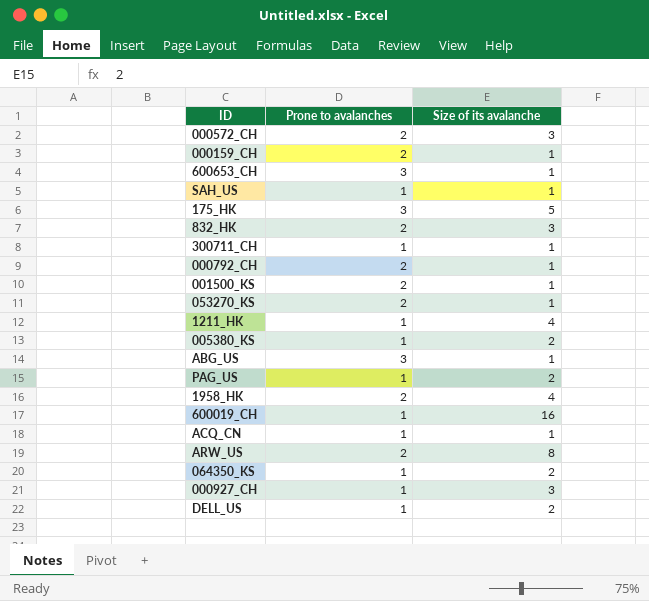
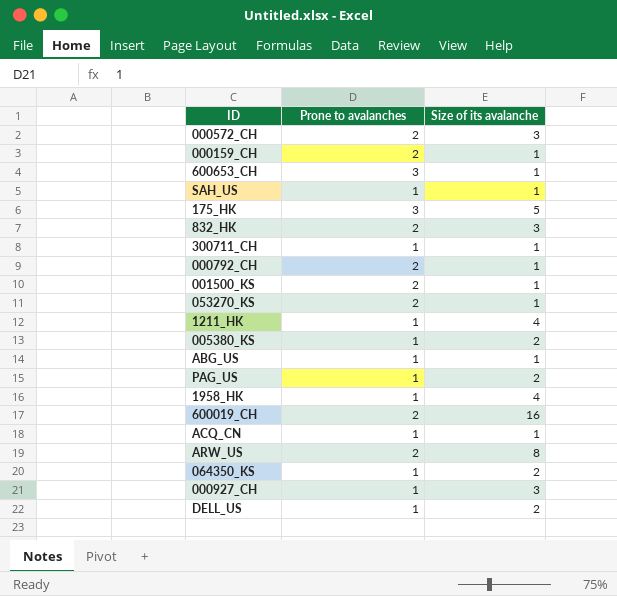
ABG_US | Prone to avalanches: 3 -> 1
1958_HK | Prone to avalanches: 2 -> 1
600019_CH | Prone to avalanches: 1 -> 2

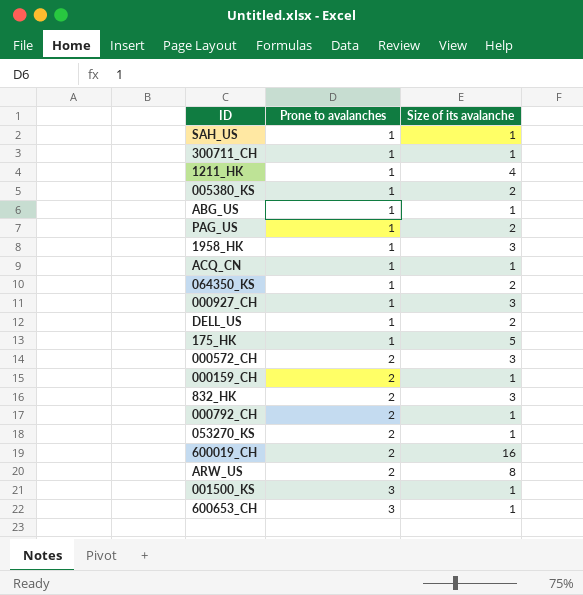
row order: none -> Prone to avalanches ascending
1958_HK | Size of its avalanche: 4 -> 3
175_HK | Prone to avalanches: 3 -> 1
001500_KS | Prone to avalanches: 2 -> 3

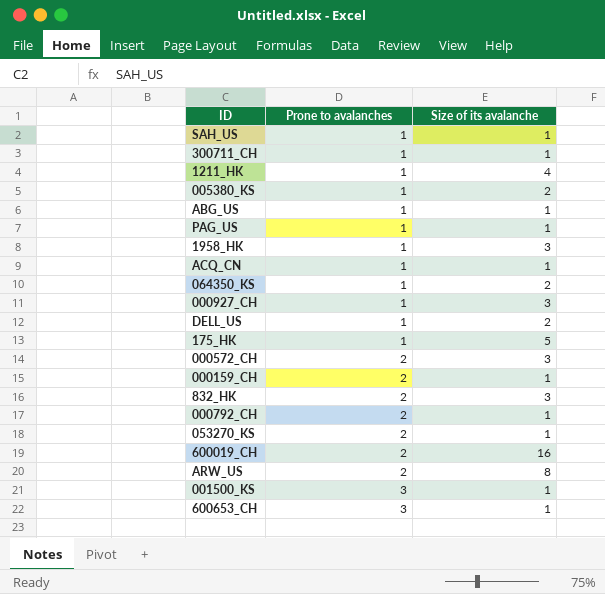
PAG_US | Size of its avalanche: 2 -> 1

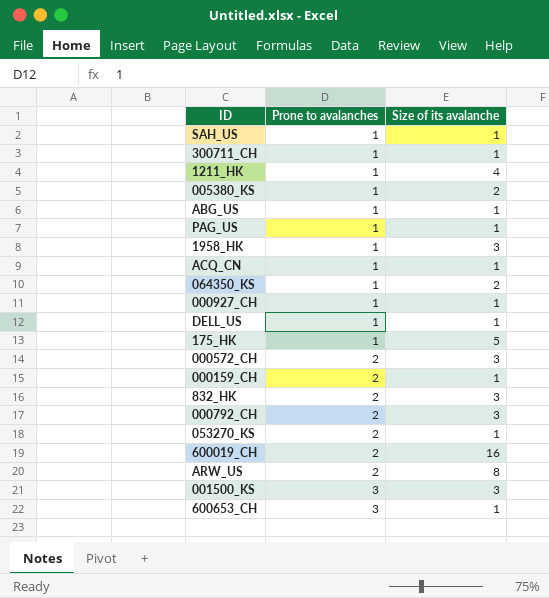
000927_CH | Size of its avalanche: 3 -> 1
DELL_US | Size of its avalanche: 2 -> 1
000792_CH | Size of its avalanche: 1 -> 3
001500_KS | Size of its avalanche: 1 -> 3

